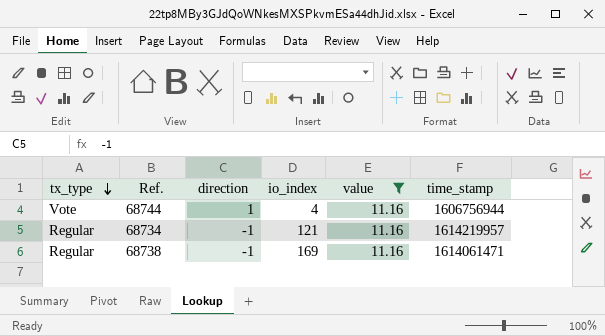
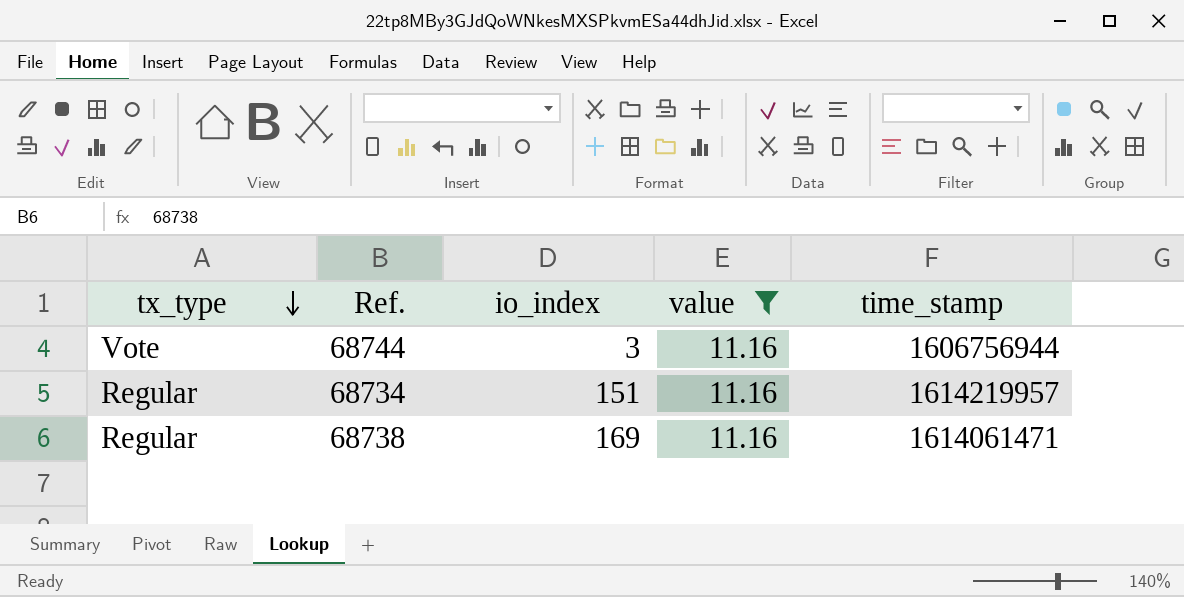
column direction | position: 3 -> none
68744 | io_index: 4 -> 3
68734 | io_index: 121 -> 151

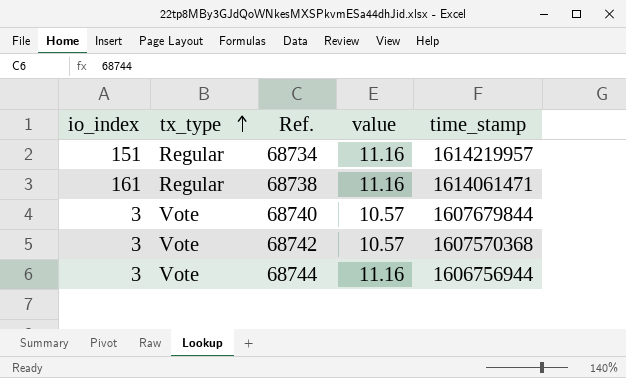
filter: value = 11.16 -> none
row order: tx_type descending -> tx_type ascending
column io_index | position: 3 -> 1
68738 | io_index: 169 -> 161

